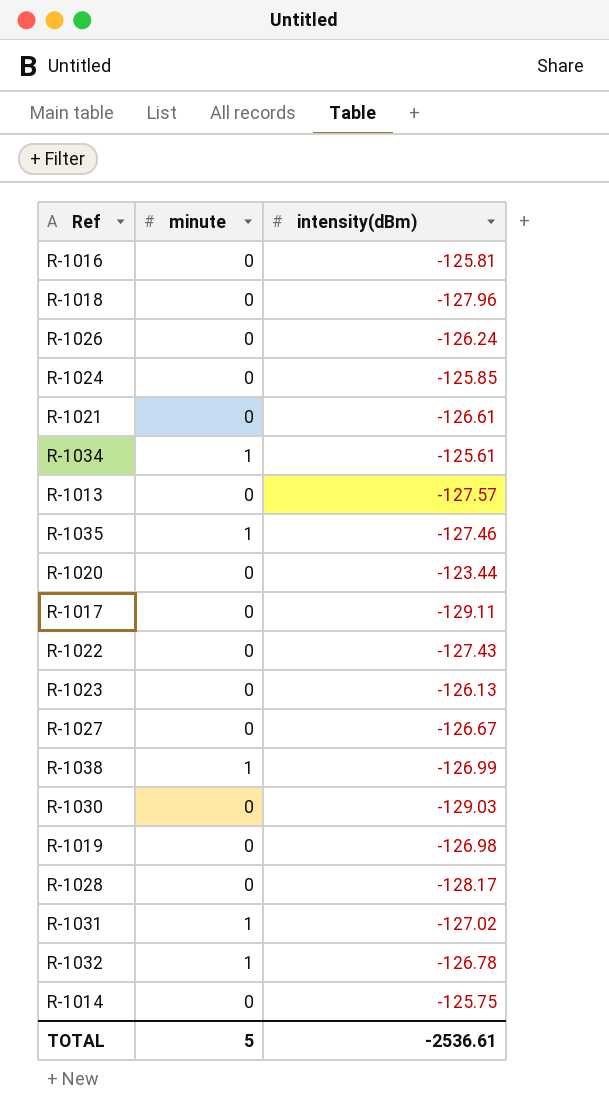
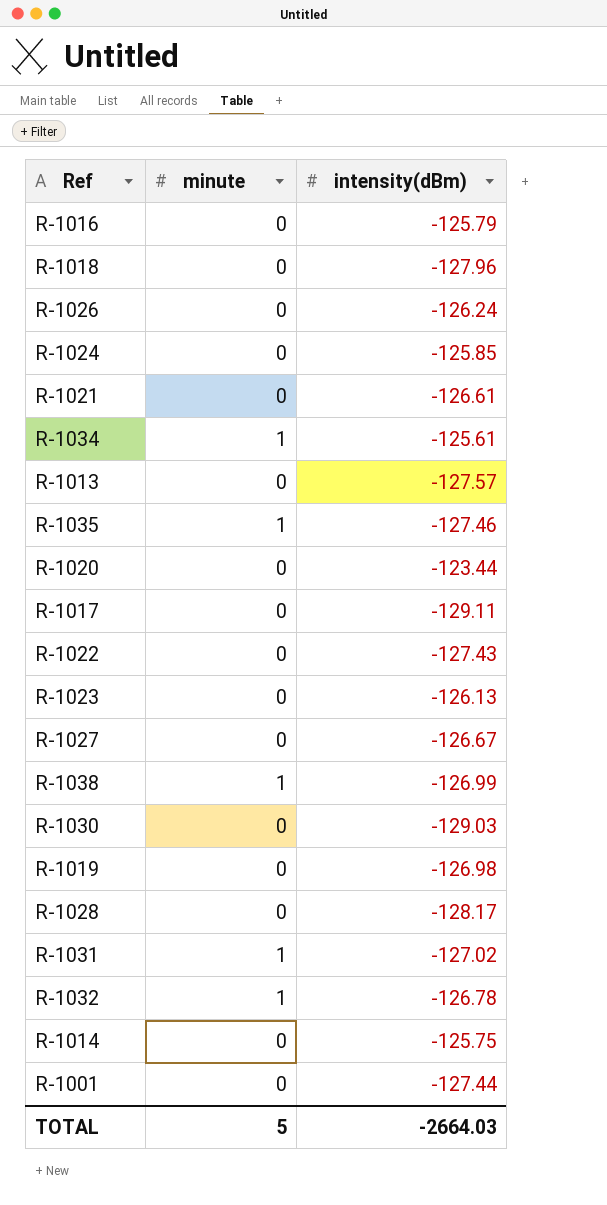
R-1016 | intensity(dBm): -125.81 -> -125.79
row R-1001: none -> 0 | -127.44
TOTAL | intensity(dBm): -2536.61 -> -2664.03

